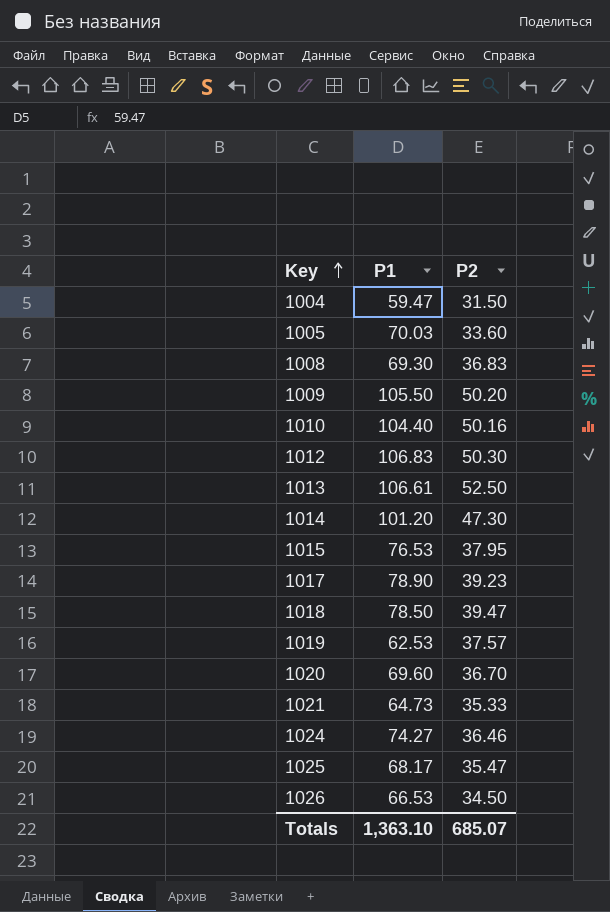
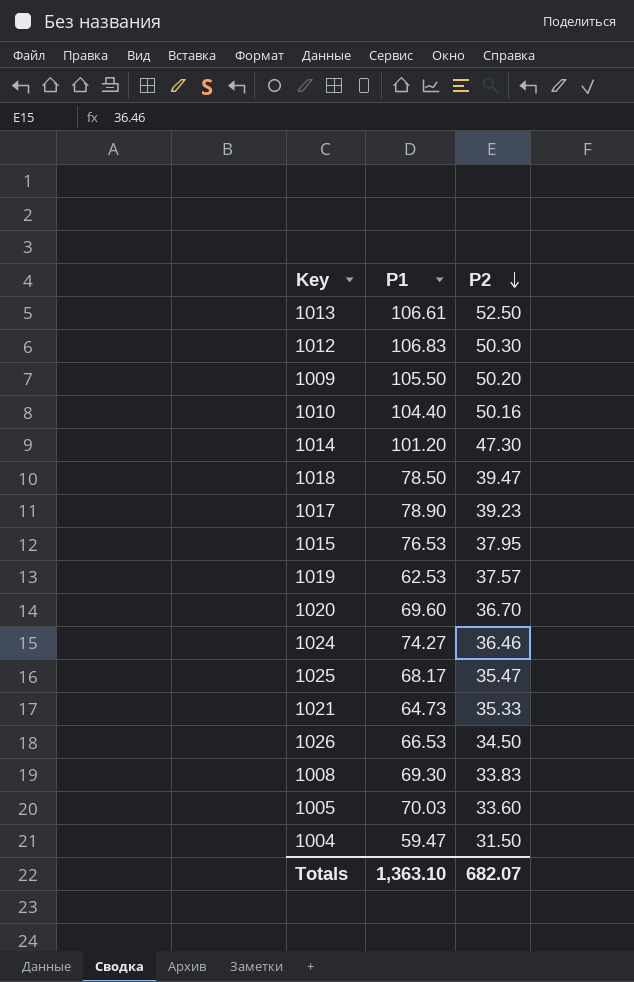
row order: Key ascending -> P2 descending
1008 | P2: 36.83 -> 33.83
Totals | P2: 685.07 -> 682.07

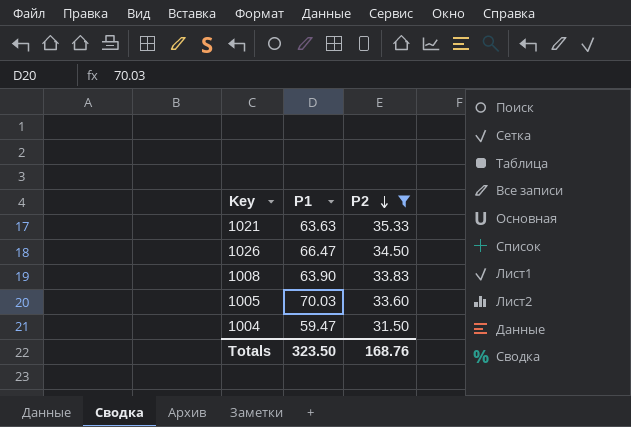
filter: none -> P2 <= 35.33
1021 | P1: 64.73 -> 63.63
1026 | P1: 66.53 -> 66.47
1008 | P1: 69.30 -> 63.90
Totals | P1: 1,363.10 -> 323.50
Totals | P2: 682.07 -> 168.76

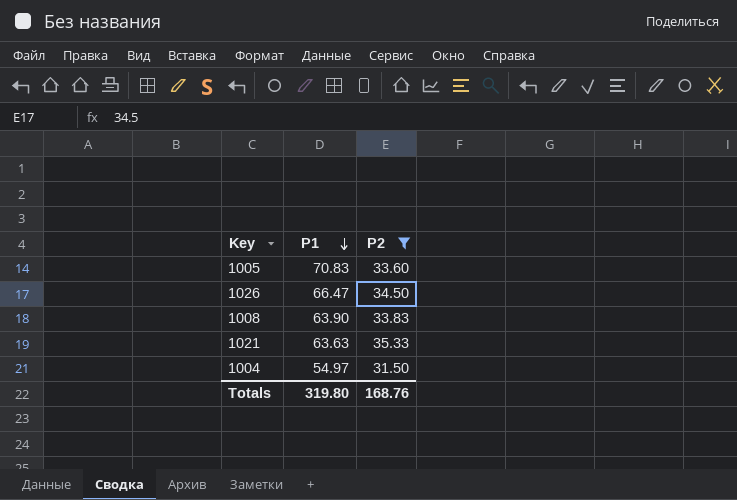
row order: P2 descending -> P1 descending
1005 | P1: 70.03 -> 70.83
1004 | P1: 59.47 -> 54.97
Totals | P1: 323.50 -> 319.80

